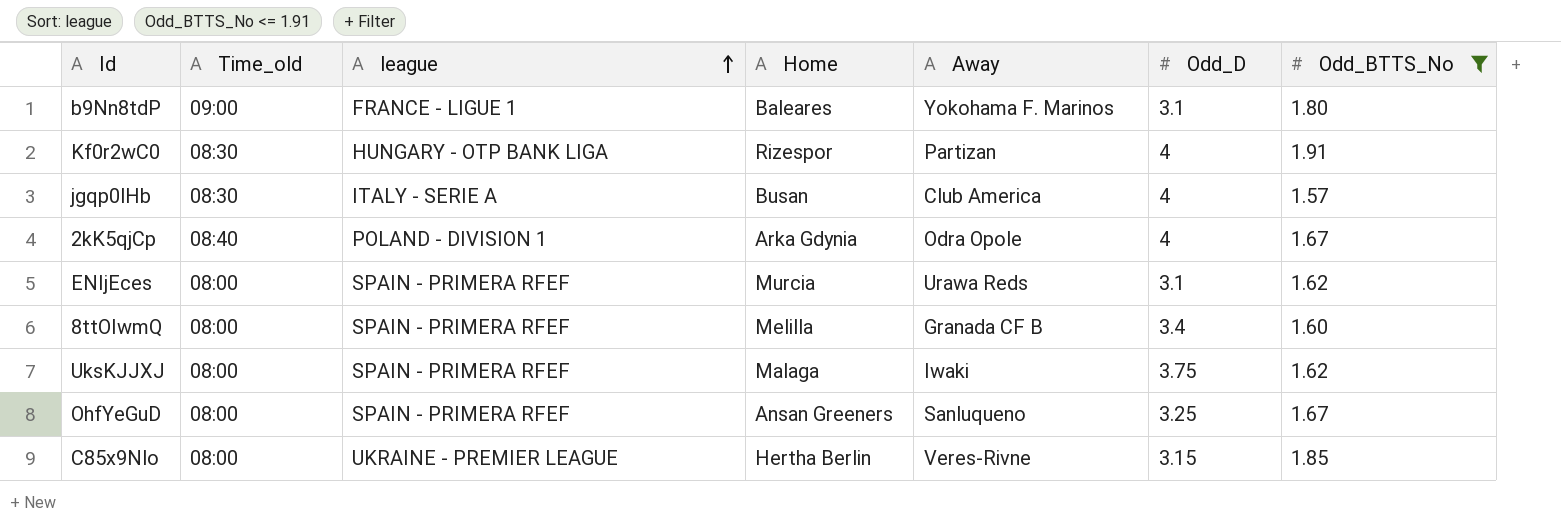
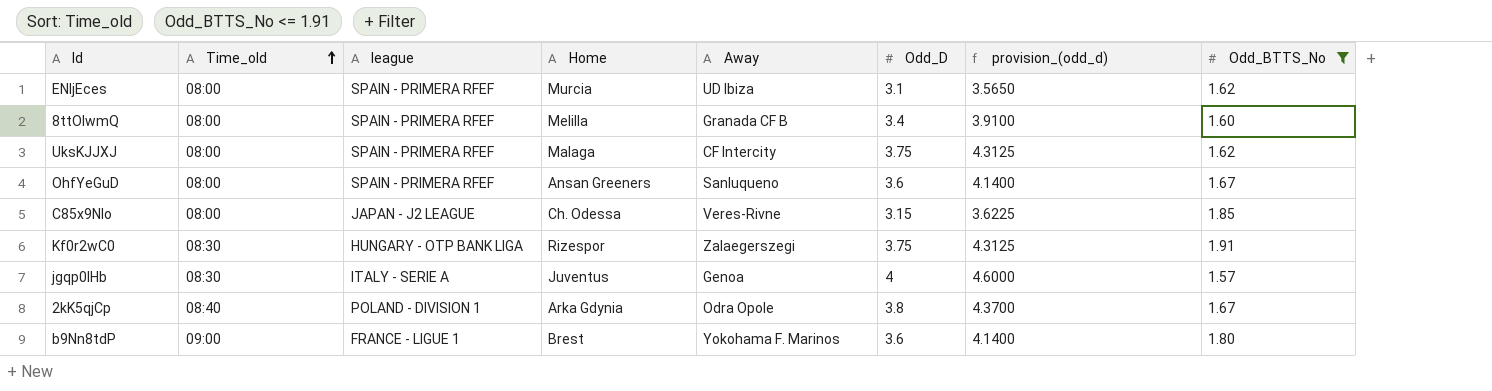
row order: league ascending -> Time_old ascending
column provision_(odd_d) | formula: none -> [Odd_D] * 1.15
ENIjEces | Away: Urawa Reds -> UD Ibiza
UksKJJXJ | Away: Iwaki -> CF Intercity
OhfYeGuD | Odd_D: 3.25 -> 3.6
C85x9Nlo | league: UKRAINE - PREMIER LEAGUE -> JAPAN - J2 LEAGUE
C85x9Nlo | Home: Hertha Berlin -> Ch. Odessa
Kf0r2wC0 | Away: Partizan -> Zalaegerszegi
Kf0r2wC0 | Odd_D: 4 -> 3.75
jgqp0lHb | Home: Busan -> Juventus
jgqp0lHb | Away: Club America -> Genoa
2kK5qjCp | Odd_D: 4 -> 3.8
b9Nn8tdP | Home: Baleares -> Brest
b9Nn8tdP | Odd_D: 3.1 -> 3.6

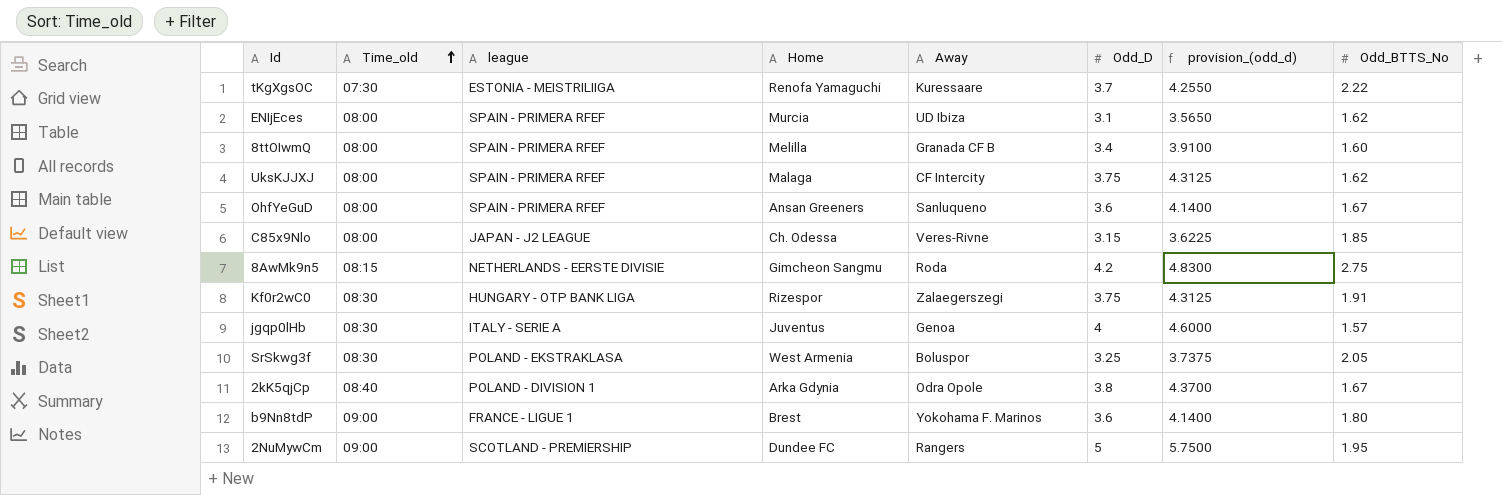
filter: Odd_BTTS_No <= 1.91 -> none

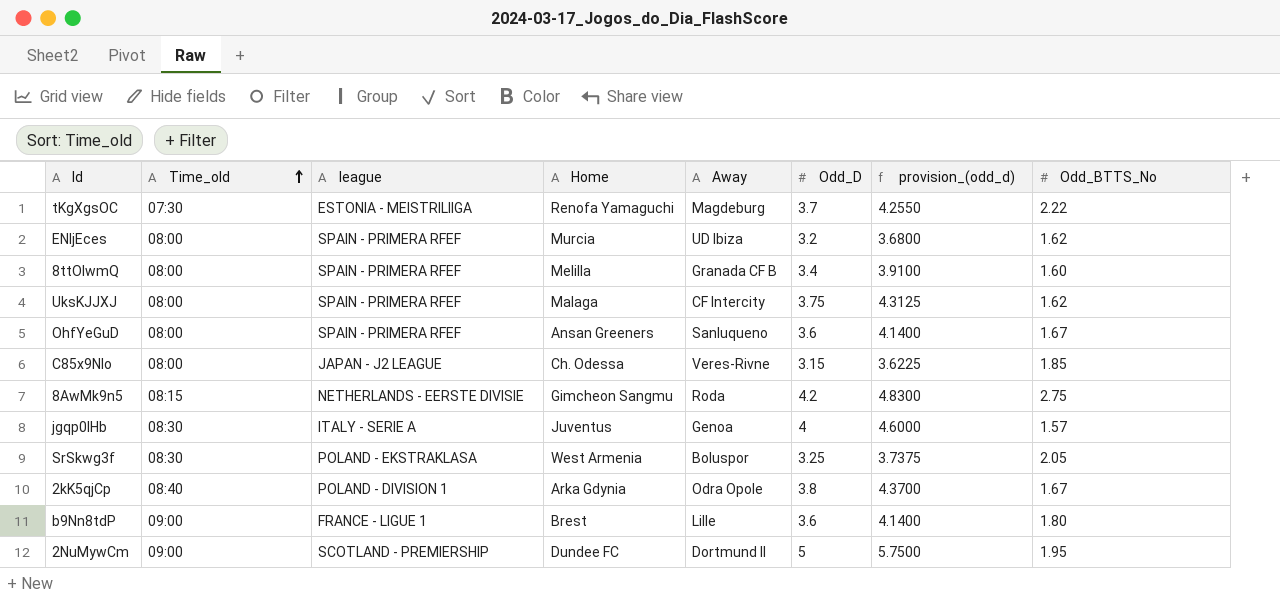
row Kf0r2wC0: 08:30 | HUNGARY - OTP BANK LIGA | Rizespor | Zalaegerszegi | 3.75 | 4.3125 | 1.91 -> none
tKgXgsOC | Away: Kuressaare -> Magdeburg
ENIjEces | Odd_D: 3.1 -> 3.2
ENIjEces | provision_(odd_d): 3.5650 -> 3.6800
b9Nn8tdP | Away: Yokohama F. Marinos -> Lille
2NuMywCm | Away: Rangers -> Dortmund II

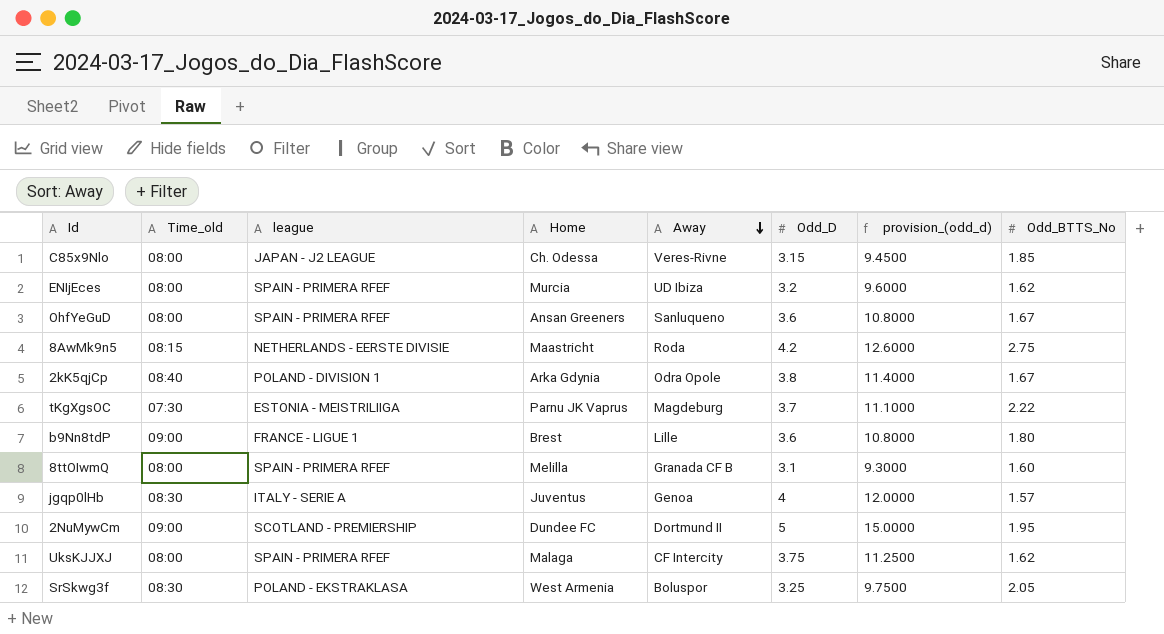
row order: Time_old ascending -> Away descending
column provision_(odd_d) | formula: [Odd_D] * 1.15 -> [Odd_D] * 3
8AwMk9n5 | Home: Gimcheon Sangmu -> Maastricht
tKgXgsOC | Home: Renofa Yamaguchi -> Parnu JK Vaprus
8ttOIwmQ | Odd_D: 3.4 -> 3.1

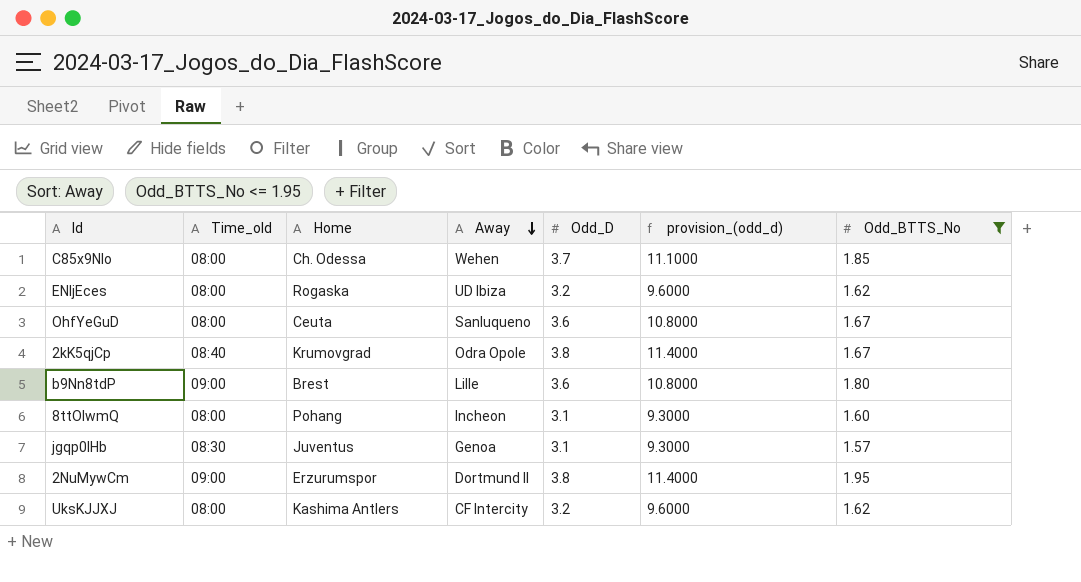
filter: none -> Odd_BTTS_No <= 1.95
column league | position: 3 -> none
C85x9Nlo | Away: Veres-Rivne -> Wehen
C85x9Nlo | Odd_D: 3.15 -> 3.7
C85x9Nlo | provision_(odd_d): 9.4500 -> 11.1000
ENIjEces | Home: Murcia -> Rogaska
OhfYeGuD | Home: Ansan Greeners -> Ceuta
2kK5qjCp | Home: Arka Gdynia -> Krumovgrad
8ttOIwmQ | Home: Melilla -> Pohang
8ttOIwmQ | Away: Granada CF B -> Incheon
jgqp0lHb | Odd_D: 4 -> 3.1
jgqp0lHb | provision_(odd_d): 12.0000 -> 9.3000
2NuMywCm | Home: Dundee FC -> Erzurumspor
2NuMywCm | Odd_D: 5 -> 3.8
2NuMywCm | provision_(odd_d): 15.0000 -> 11.4000
UksKJJXJ | Home: Malaga -> Kashima Antlers
UksKJJXJ | Odd_D: 3.75 -> 3.2
UksKJJXJ | provision_(odd_d): 11.2500 -> 9.6000

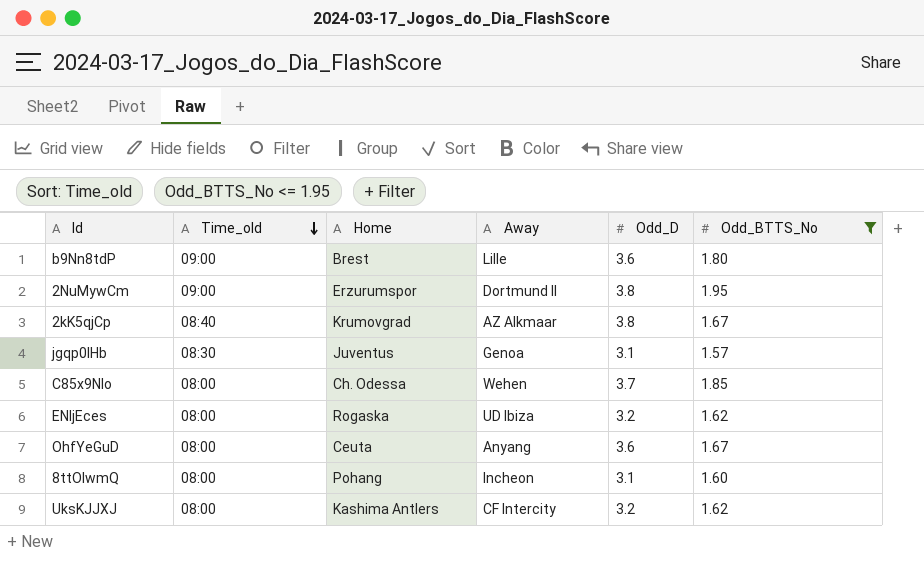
row order: Away descending -> Time_old descending
column provision_(odd_d) | formula: [Odd_D] * 3 -> none
2kK5qjCp | Away: Odra Opole -> AZ Alkmaar
OhfYeGuD | Away: Sanluqueno -> Anyang

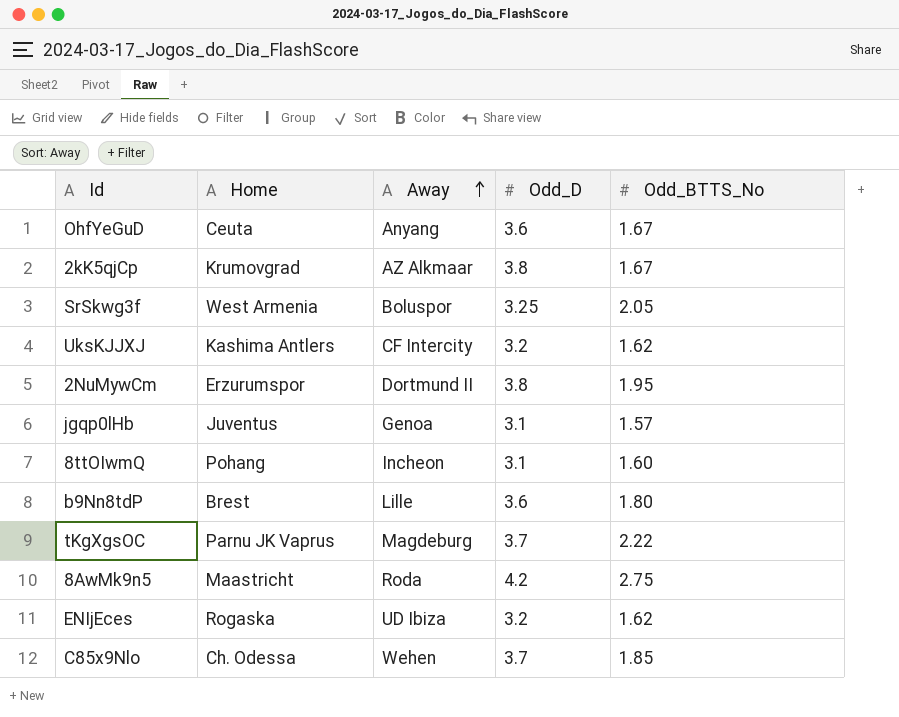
filter: Odd_BTTS_No <= 1.95 -> none
row order: Time_old descending -> Away ascending
column Time_old | position: 2 -> none

